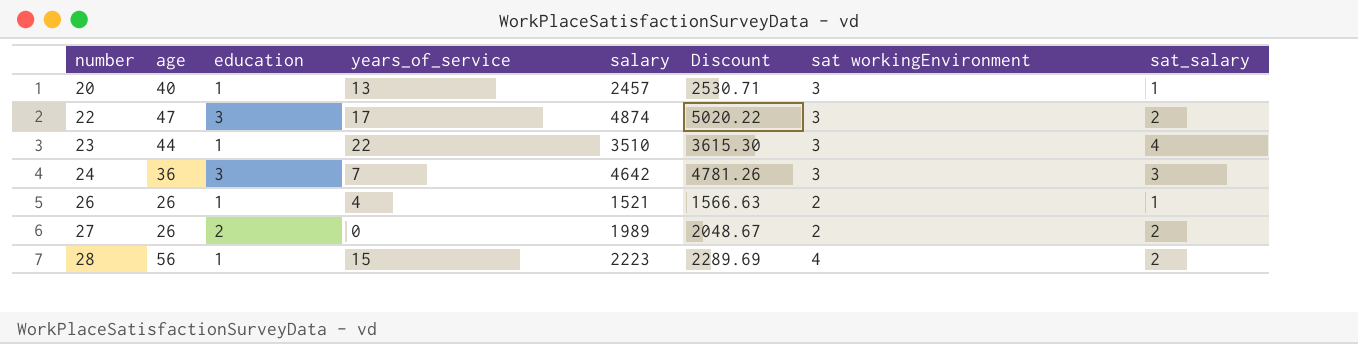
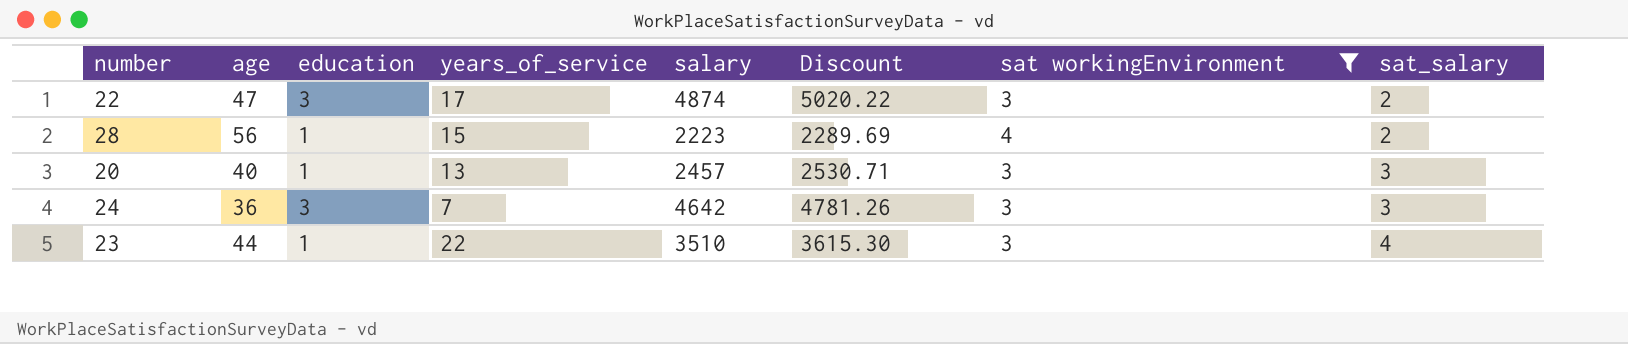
filter: none -> sat workingEnvironment != 2
row order: number ascending -> sat_salary ascending
20 | sat_salary: 1 -> 3

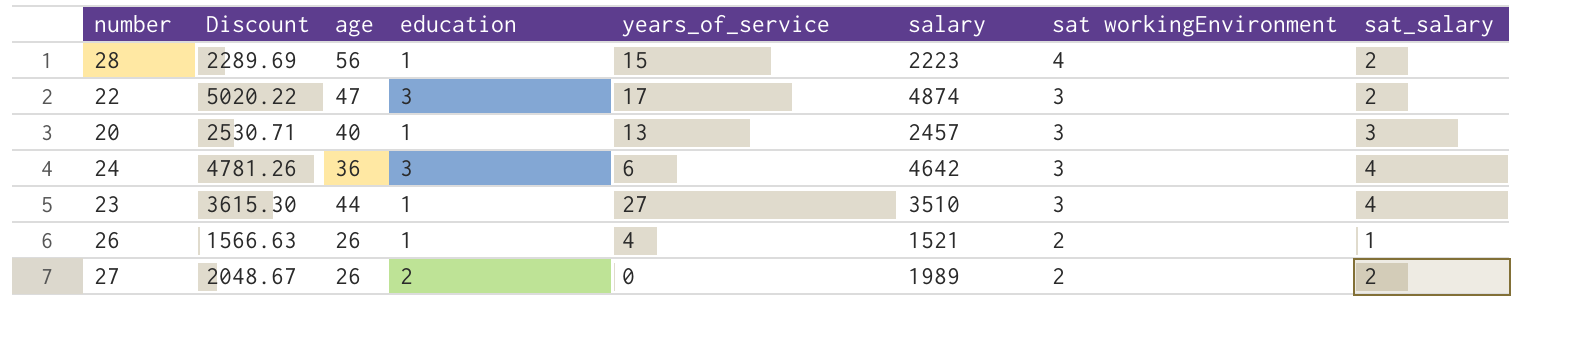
filter: sat workingEnvironment != 2 -> none
row order: sat_salary ascending -> sat workingEnvironment descending
column Discount | position: 6 -> 2
24 | years_of_service: 7 -> 6
24 | sat_salary: 3 -> 4
23 | years_of_service: 22 -> 27

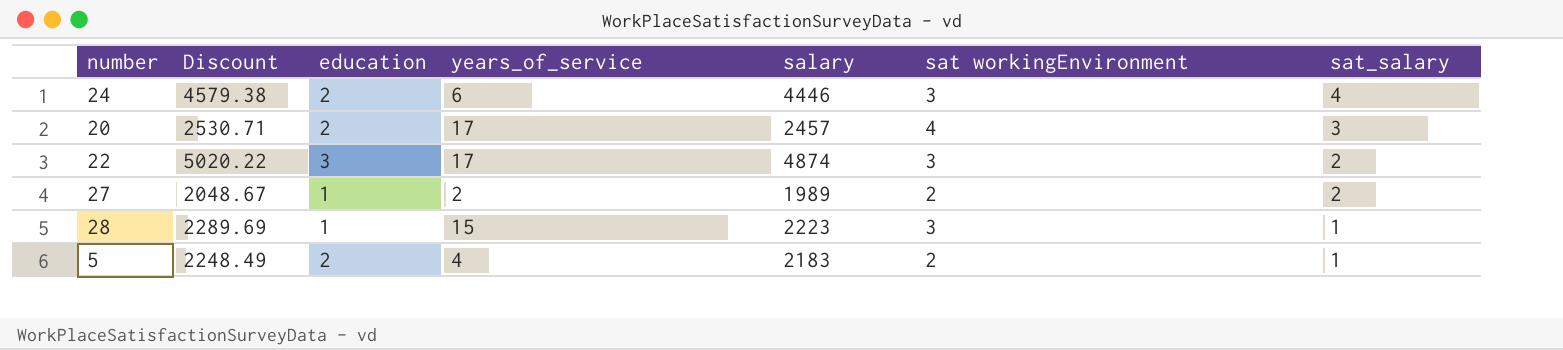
row order: sat workingEnvironment descending -> sat_salary descending
column age | position: 3 -> none
row 23: 3615.30 | 44 | 1 | 27 | 3510 | 3 | 4 -> none
row 26: 1566.63 | 26 | 1 | 4 | 1521 | 2 | 1 -> none
24 | Discount: 4781.26 -> 4579.38
24 | education: 3 -> 2
24 | salary: 4642 -> 4446
20 | education: 1 -> 2
20 | years_of_service: 13 -> 17
20 | sat workingEnvironment: 3 -> 4
27 | education: 2 -> 1
27 | years_of_service: 0 -> 2
28 | sat workingEnvironment: 4 -> 3
28 | sat_salary: 2 -> 1
row 5: none -> 2248.49 | 2 | 4 | 2183 | 2 | 1

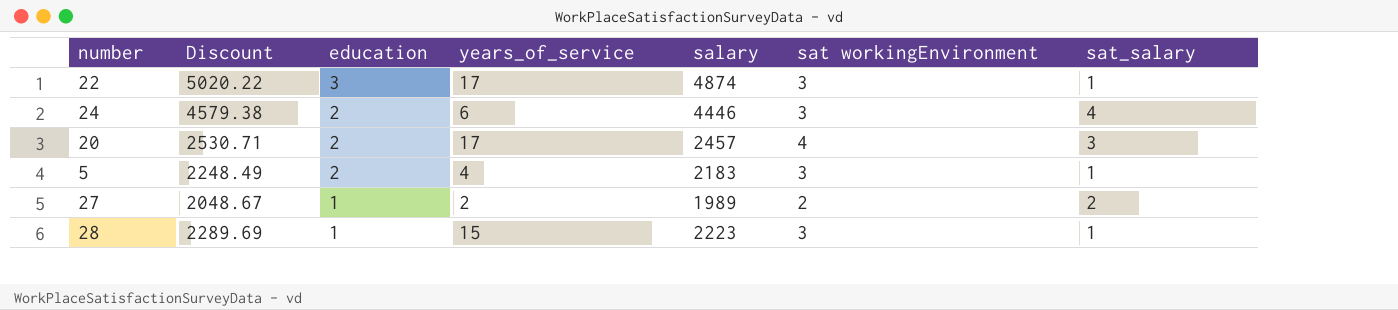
row order: sat_salary descending -> education descending
22 | sat_salary: 2 -> 1
5 | sat workingEnvironment: 2 -> 3

